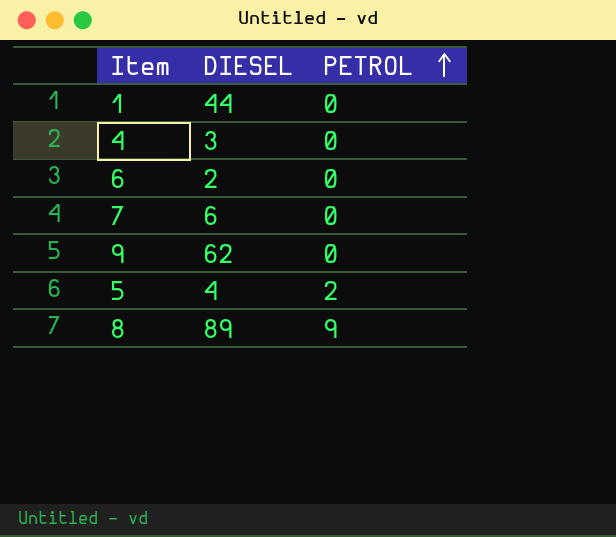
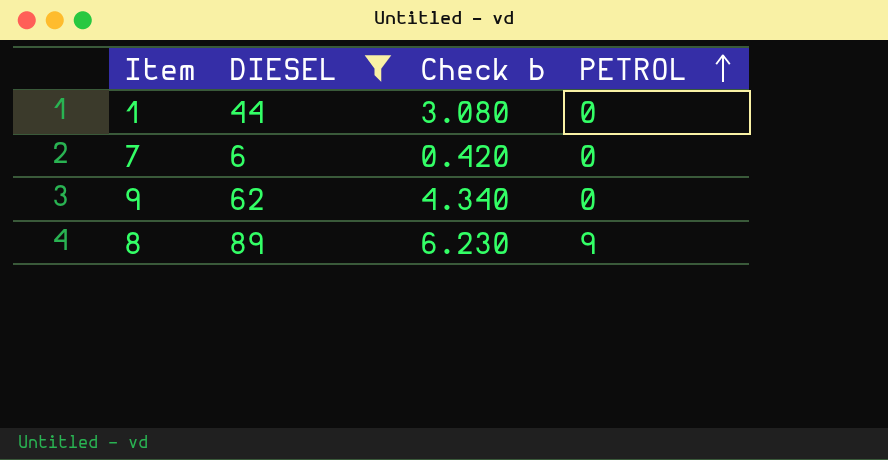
filter: none -> DIESEL >= 6
column Check b | formula: none -> [DIESEL] * 0.07

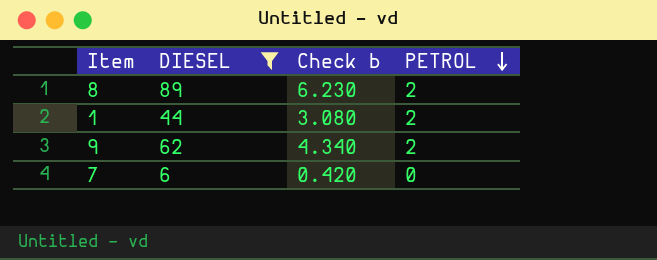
row order: PETROL ascending -> PETROL descending
8 | PETROL: 9 -> 2
1 | PETROL: 0 -> 2
9 | PETROL: 0 -> 2

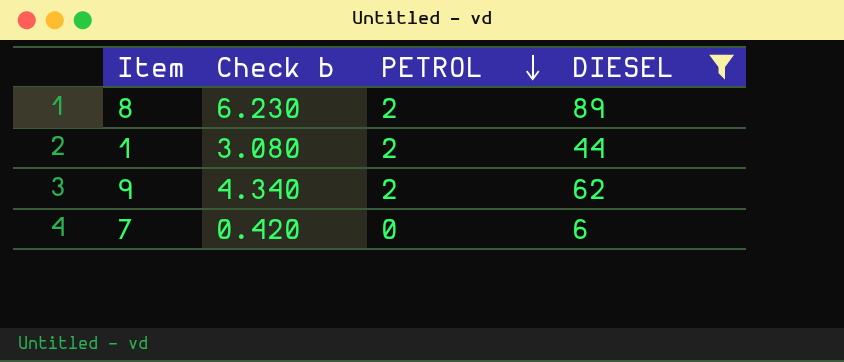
column DIESEL | position: 2 -> 4

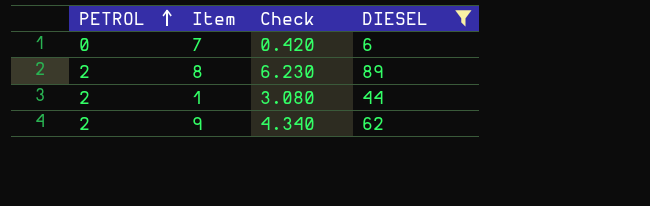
row order: PETROL descending -> PETROL ascending
column PETROL | position: 3 -> 1
column name: Check b -> Check

